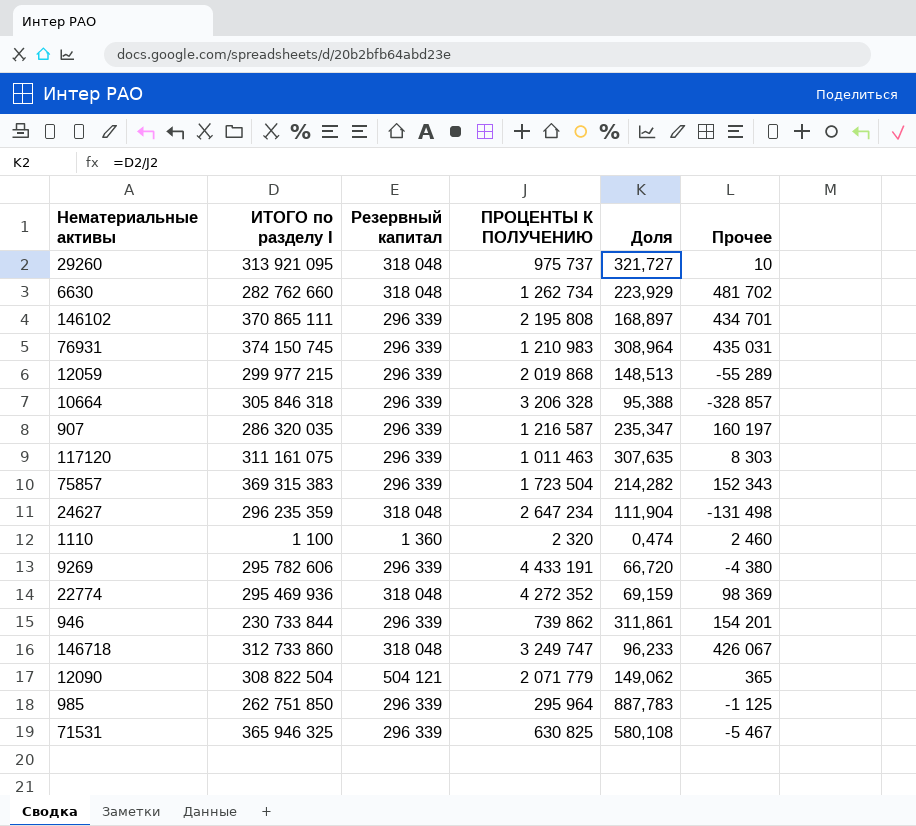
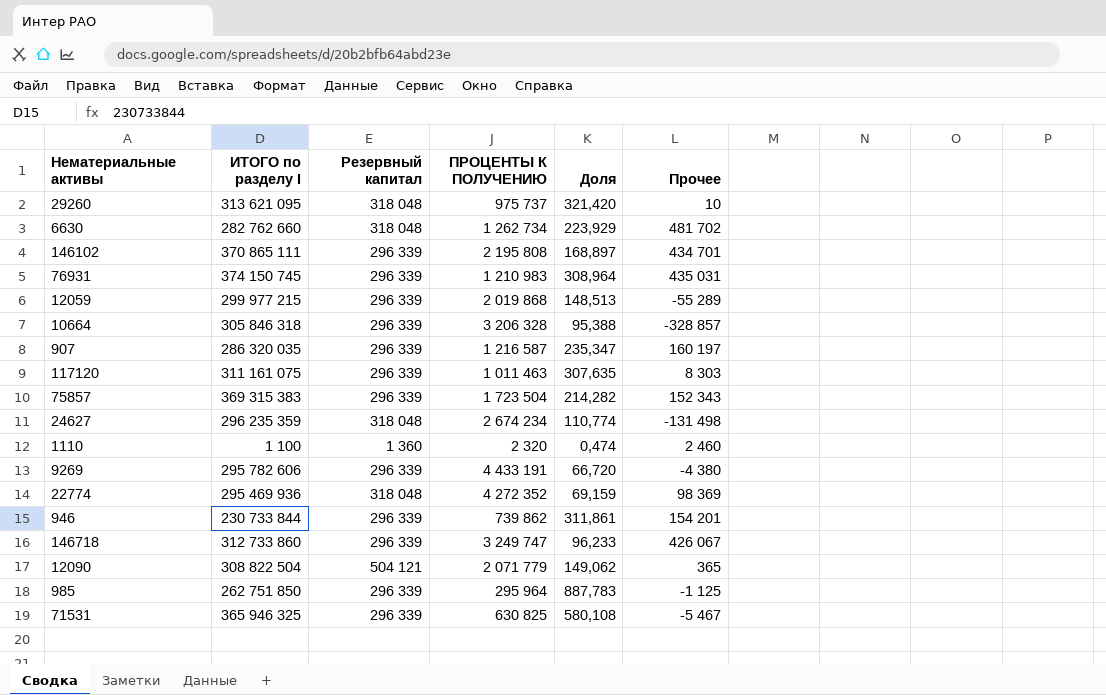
29260 | ИТОГО по разделу I: 313 921 095 -> 313 621 095
29260 | Доля: 321,727 -> 321,420
24627 | ПРОЦЕНТЫ К ПОЛУЧЕНИЮ: 2 647 234 -> 2 674 234
24627 | Доля: 111,904 -> 110,774
146718 | Резервный капитал: 318 048 -> 296 339

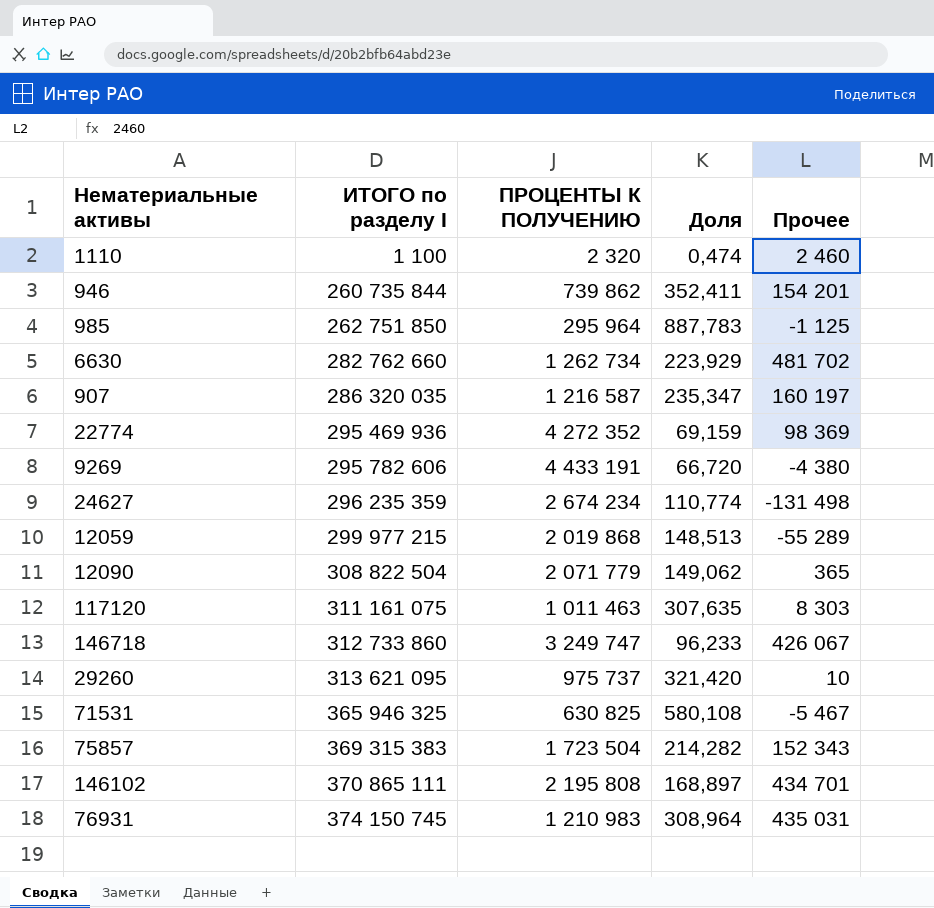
row order: none -> ИТОГО по разделу I ascending
column Резервный капитал | position: 3 -> none
row 10664: 305 846 318 | 296 339 | 3 206 328 | 95,388 | -328 857 -> none
946 | ИТОГО по разделу I: 230 733 844 -> 260 735 844
946 | Доля: 311,861 -> 352,411

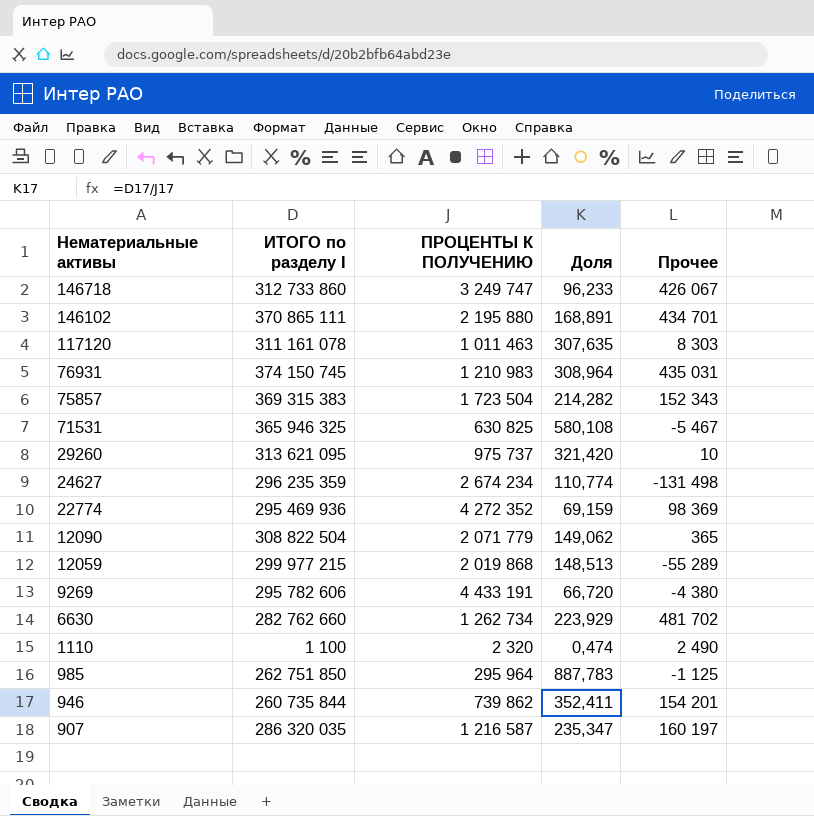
row order: ИТОГО по разделу I ascending -> Нематериальные активы descending
146102 | ПРОЦЕНТЫ К ПОЛУЧЕНИЮ: 2 195 808 -> 2 195 880
146102 | Доля: 168,897 -> 168,891
117120 | ИТОГО по разделу I: 311 161 075 -> 311 161 078
1110 | Прочее: 2 460 -> 2 490

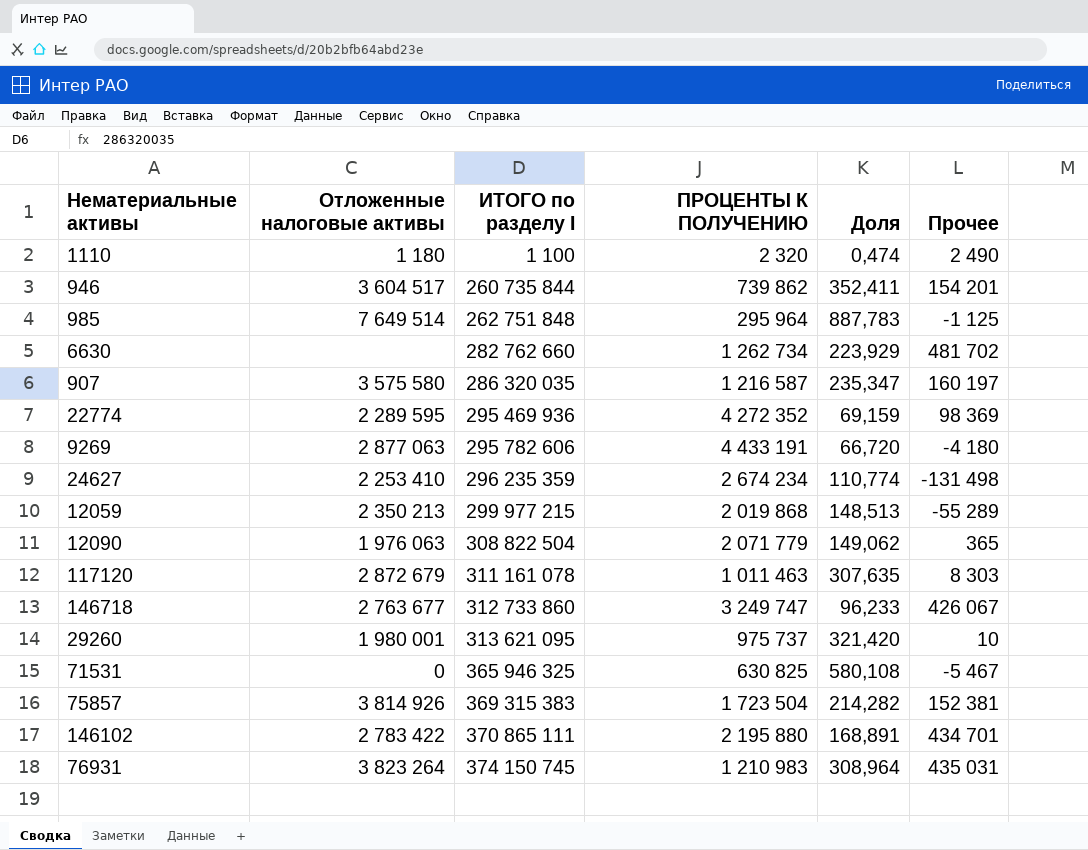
row order: Нематериальные активы descending -> ИТОГО по разделу I ascending
column Отложенные налоговые активы | position: none -> 2
985 | ИТОГО по разделу I: 262 751 850 -> 262 751 848
9269 | Прочее: -4 380 -> -4 180
75857 | Прочее: 152 343 -> 152 381

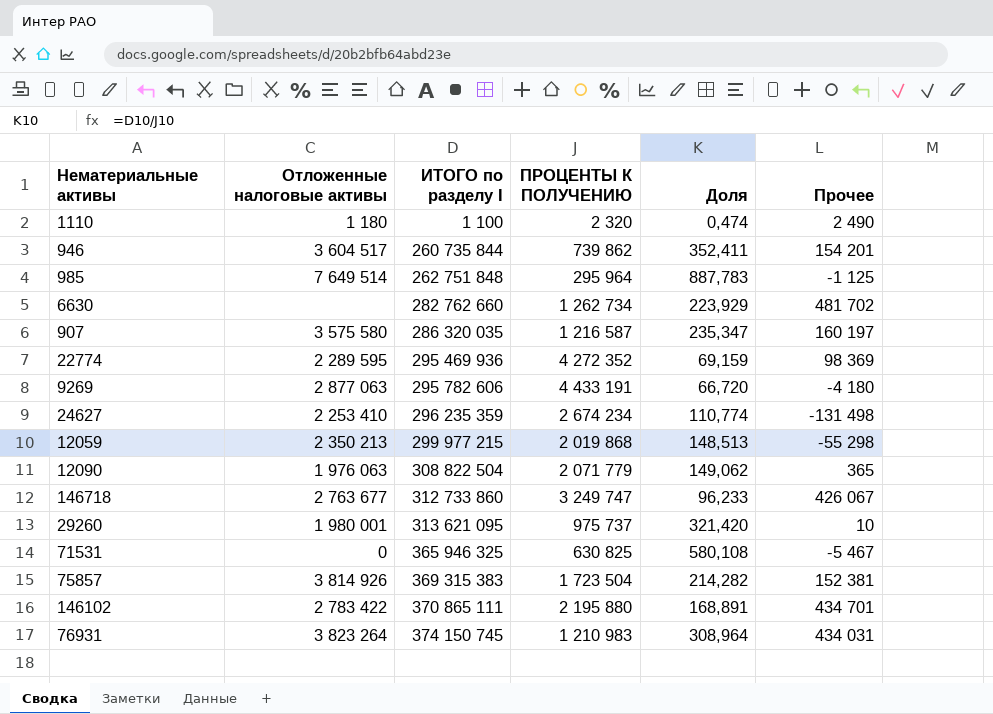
row 117120: 2 872 679 | 311 161 078 | 1 011 463 | 307,635 | 8 303 -> none
12059 | Прочее: -55 289 -> -55 298
76931 | Прочее: 435 031 -> 434 031

